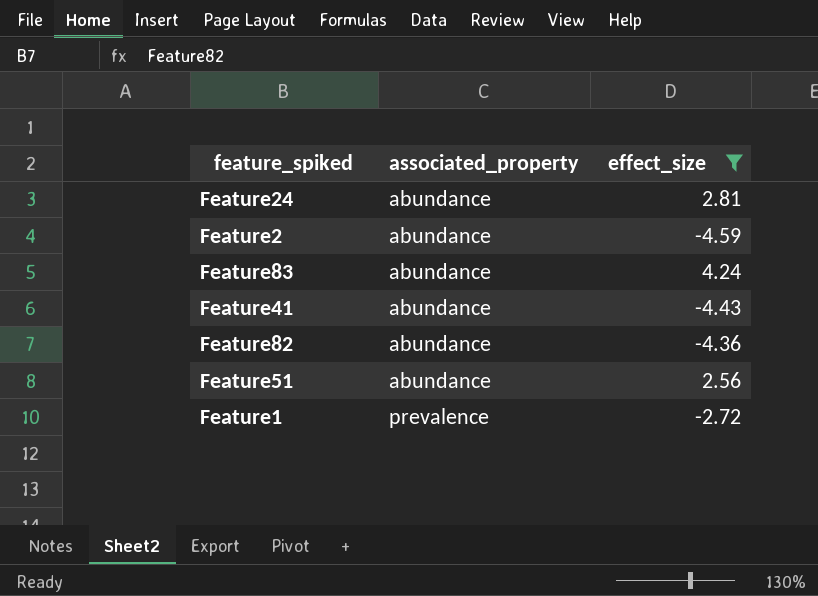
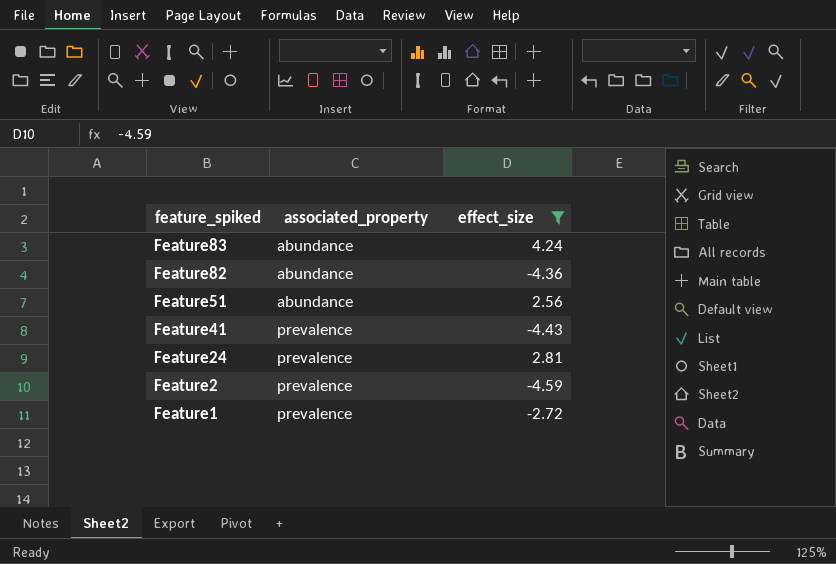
row order: associated_property ascending -> feature_spiked descending
Feature41 | associated_property: abundance -> prevalence
Feature24 | associated_property: abundance -> prevalence
Feature2 | associated_property: abundance -> prevalence

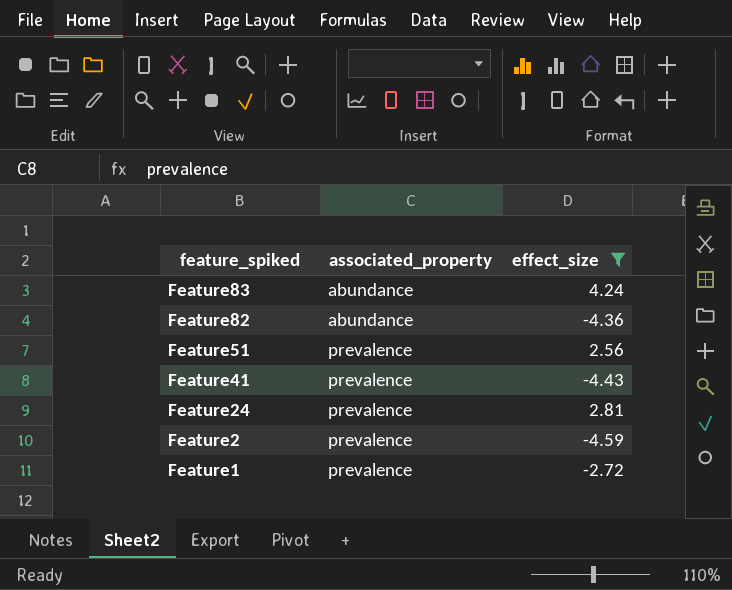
Feature51 | associated_property: abundance -> prevalence

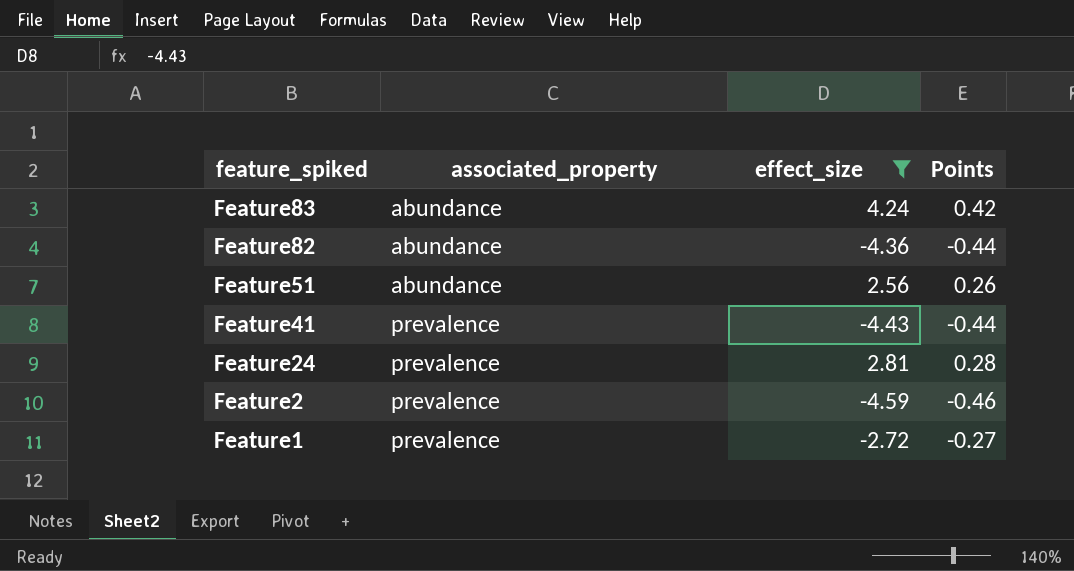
column Points | formula: none -> [effect_size] * 0.1
Feature51 | associated_property: prevalence -> abundance

